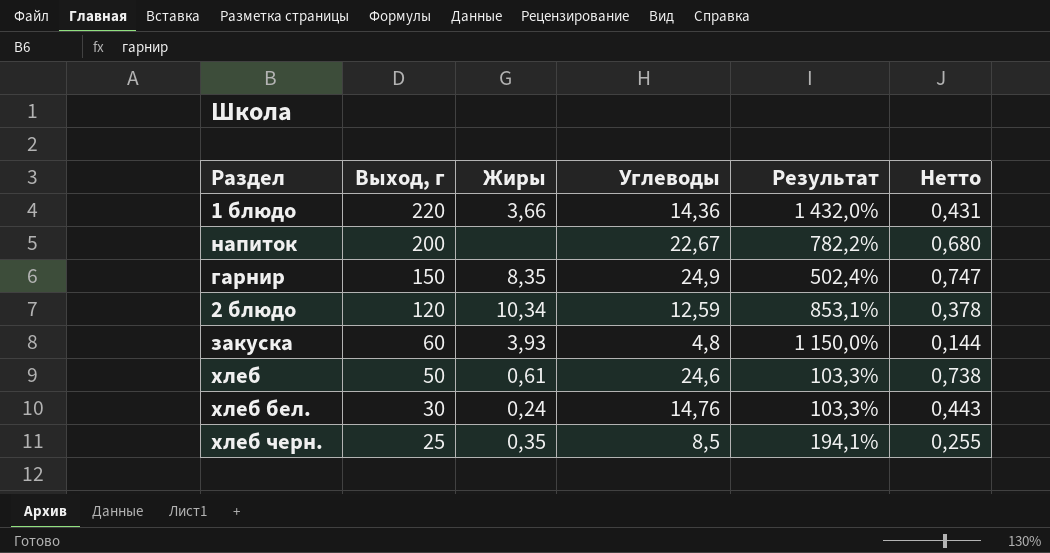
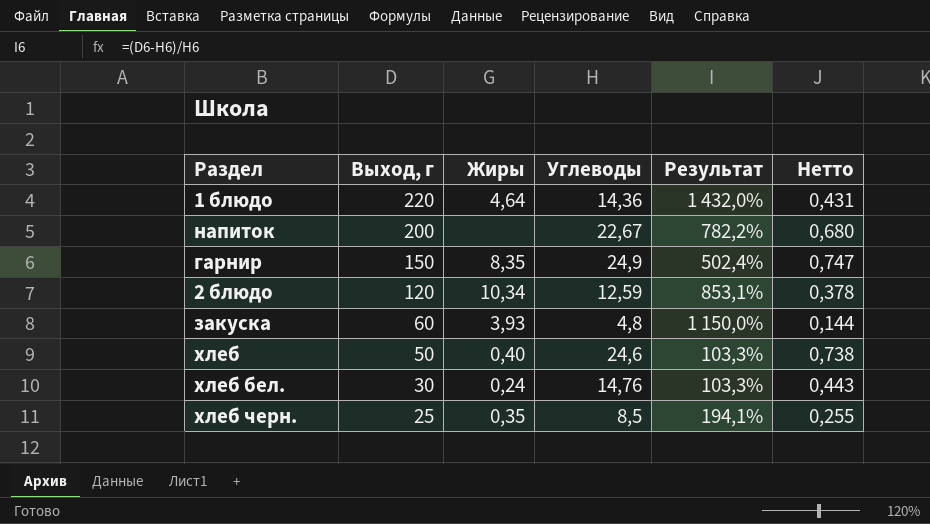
1 блюдо | Жиры: 3,66 -> 4,64
хлеб | Жиры: 0,61 -> 0,40

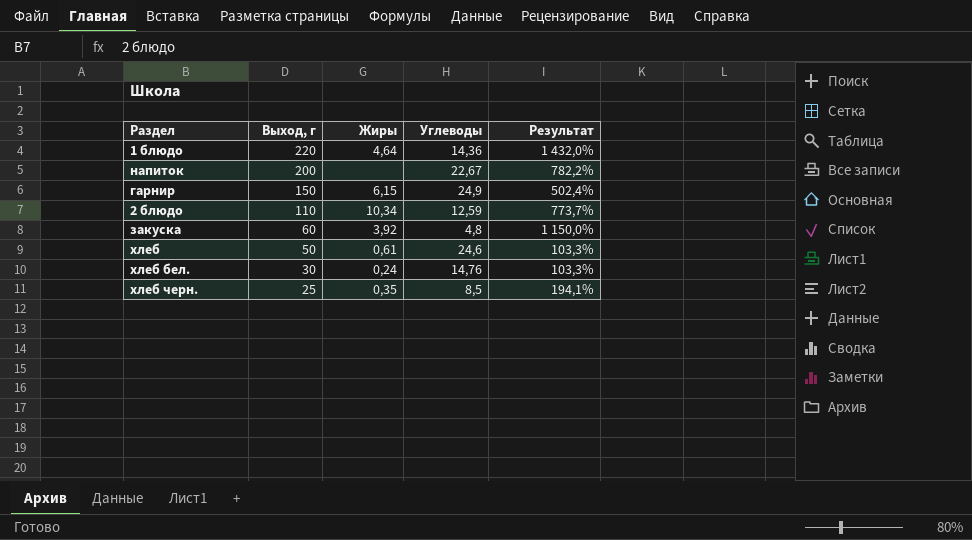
column Нетто | formula: [Углеводы] * 0,03 -> none
гарнир | Жиры: 8,35 -> 6,15
2 блюдо | Выход, г: 120 -> 110
2 блюдо | Результат: 853,1% -> 773,7%
закуска | Жиры: 3,93 -> 3,92
хлеб | Жиры: 0,40 -> 0,61

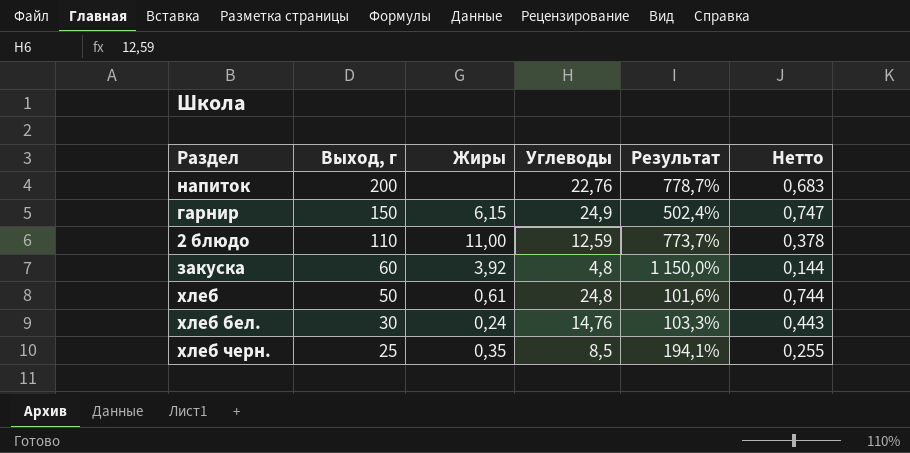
column Нетто | formula: none -> [Углеводы] * 0,03
row 1 блюдо: 220 | 4,64 | 14,36 | 1 432,0% -> none
напиток | Углеводы: 22,67 -> 22,76
напиток | Результат: 782,2% -> 778,7%
2 блюдо | Жиры: 10,34 -> 11,00
хлеб | Углеводы: 24,6 -> 24,8
хлеб | Результат: 103,3% -> 101,6%

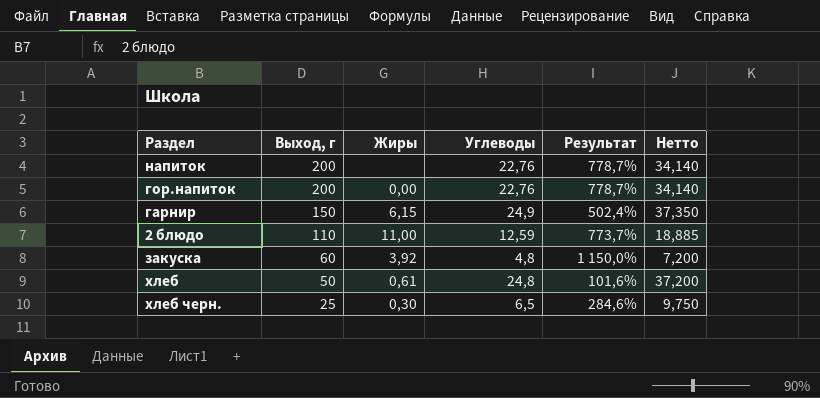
column Нетто | formula: [Углеводы] * 0,03 -> [Углеводы] * 1,5
row хлеб бел.: 30 | 0,24 | 14,76 | 103,3% | 0,443 -> none
row гор.напиток: none -> 200 | 0,00 | 22,76 | 778,7% | 34,140
хлеб черн. | Жиры: 0,35 -> 0,30
хлеб черн. | Углеводы: 8,5 -> 6,5
хлеб черн. | Результат: 194,1% -> 284,6%

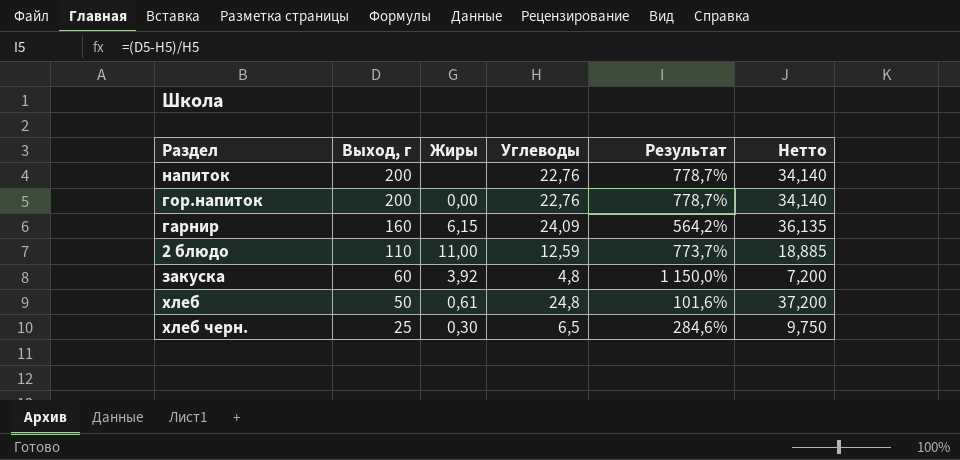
гарнир | Выход, г: 150 -> 160
гарнир | Углеводы: 24,9 -> 24,09
гарнир | Результат: 502,4% -> 564,2%
гарнир | Нетто: 37,350 -> 36,135

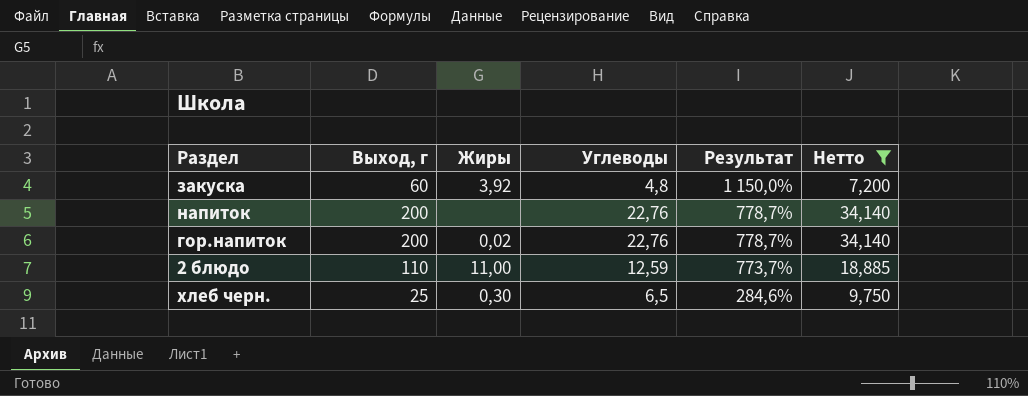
filter: none -> Нетто <= 34,140
row order: Выход, г descending -> Результат descending
гор.напиток | Жиры: 0,00 -> 0,02

